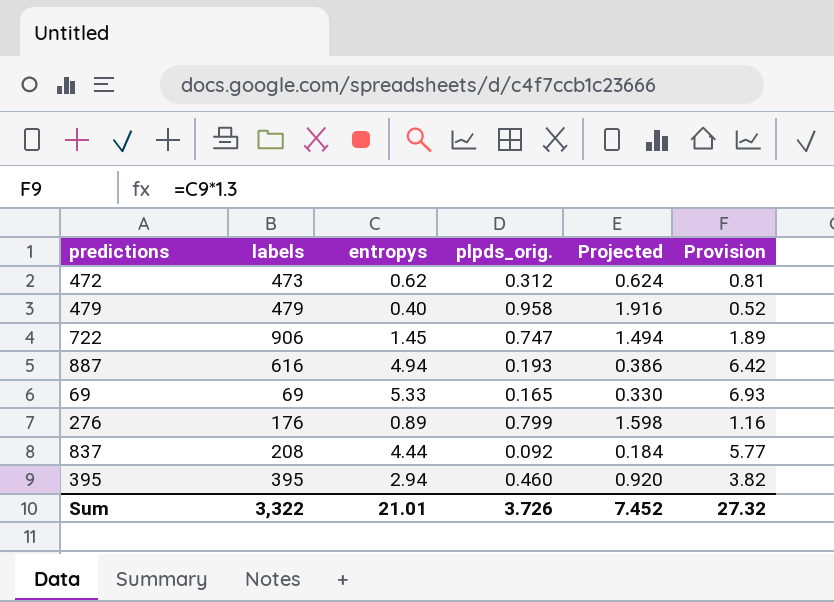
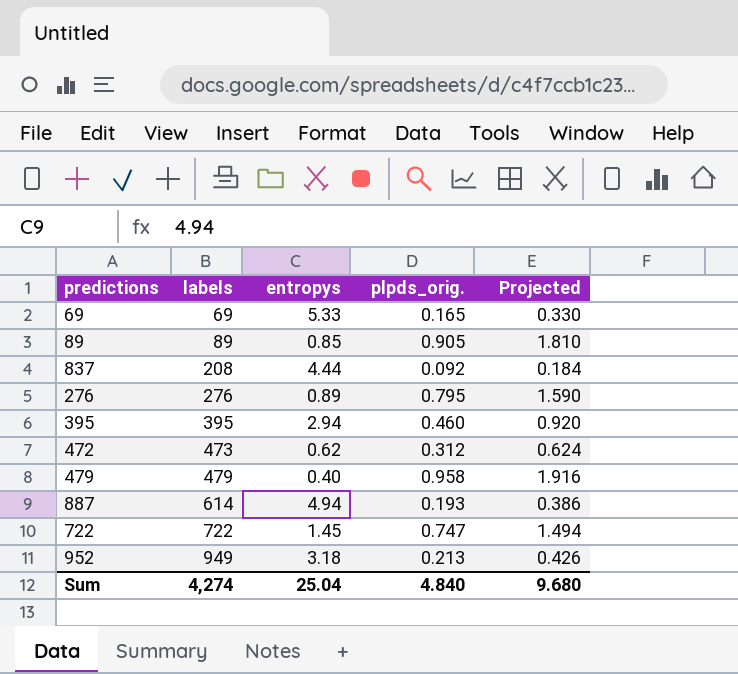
row order: none -> labels ascending
column Provision | formula: [entropys] * 1.3 -> none
row 89: none -> 89 | 0.85 | 0.905 | 1.810
276 | labels: 176 -> 276
276 | plpds_orig.: 0.799 -> 0.795
276 | Projected: 1.598 -> 1.590
887 | labels: 616 -> 614
722 | labels: 906 -> 722
row 952: none -> 949 | 3.18 | 0.213 | 0.426
Sum | labels: 3,322 -> 4,274
Sum | entropys: 21.01 -> 25.04
Sum | plpds_orig.: 3.726 -> 4.840
Sum | Projected: 7.452 -> 9.680

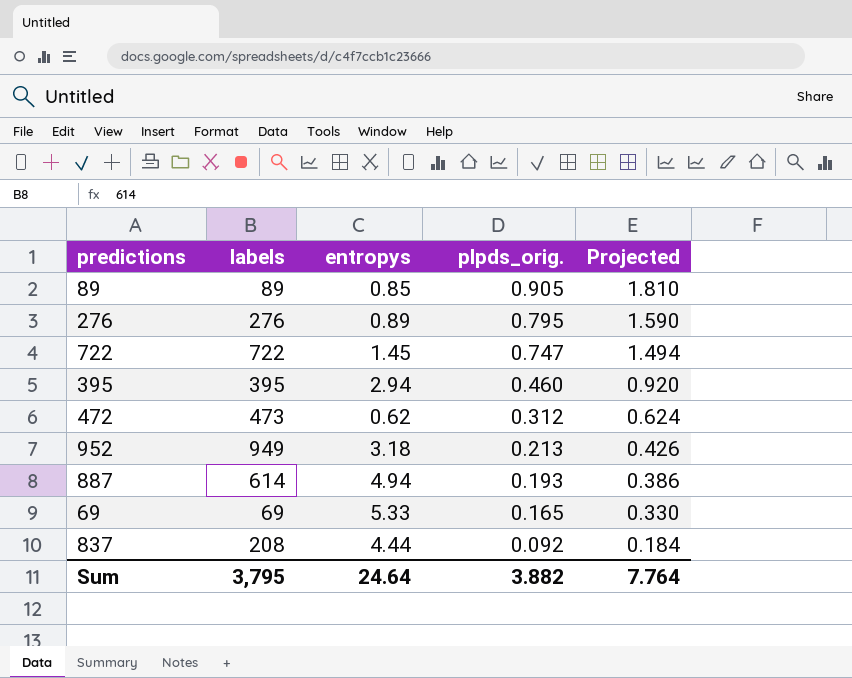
row order: labels ascending -> plpds_orig. descending
row 479: 479 | 0.40 | 0.958 | 1.916 -> none
Sum | labels: 4,274 -> 3,795
Sum | entropys: 25.04 -> 24.64
Sum | plpds_orig.: 4.840 -> 3.882
Sum | Projected: 9.680 -> 7.764

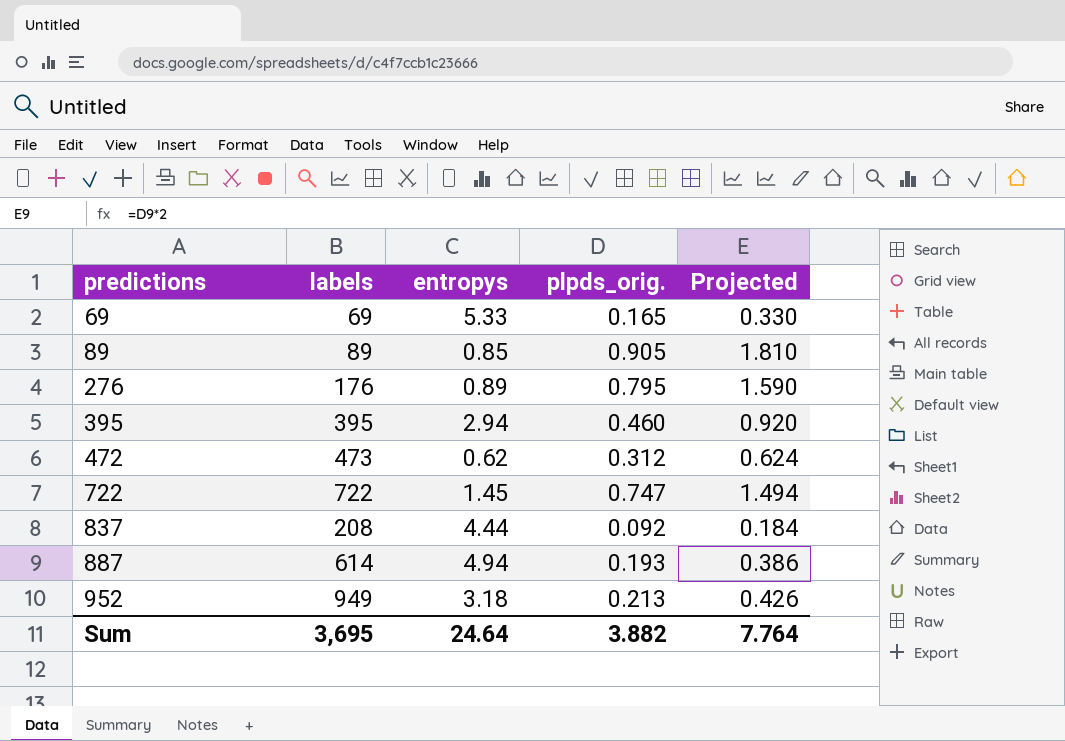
row order: plpds_orig. descending -> predictions ascending
276 | labels: 276 -> 176
Sum | labels: 3,795 -> 3,695

